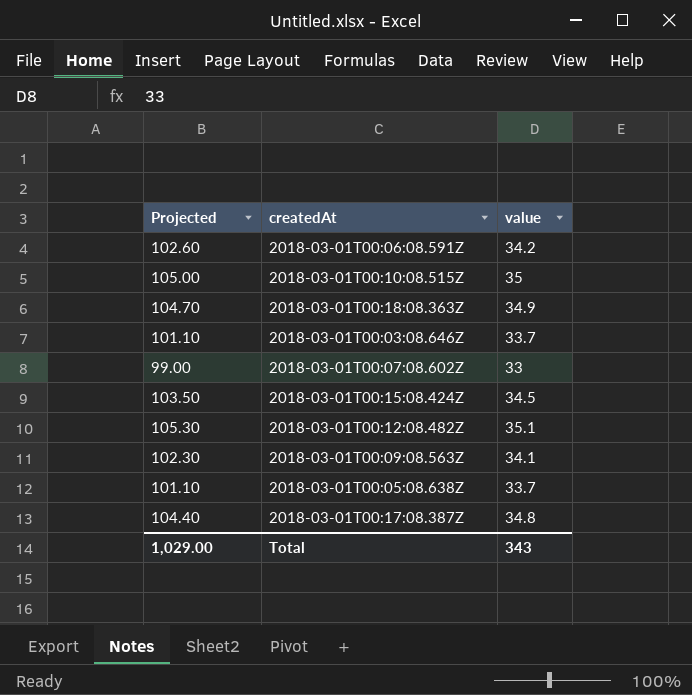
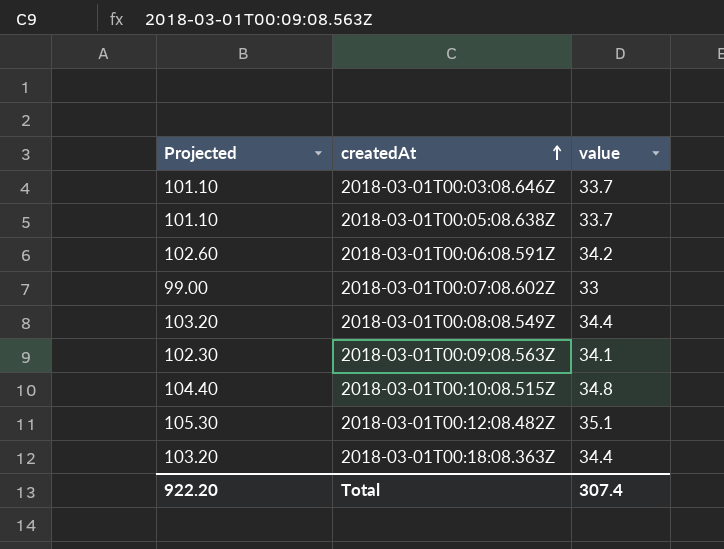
row order: none -> createdAt ascending
row 2018-03-01T00:15:08.424Z: 103.50 | 34.5 -> none
row 2018-03-01T00:17:08.387Z: 104.40 | 34.8 -> none
row 2018-03-01T00:08:08.549Z: none -> 103.20 | 34.4
2018-03-01T00:10:08.515Z | Projected: 105.00 -> 104.40
2018-03-01T00:10:08.515Z | value: 35 -> 34.8
2018-03-01T00:18:08.363Z | Projected: 104.70 -> 103.20
2018-03-01T00:18:08.363Z | value: 34.9 -> 34.4
Total | Projected: 1,029.00 -> 922.20
Total | value: 343 -> 307.4

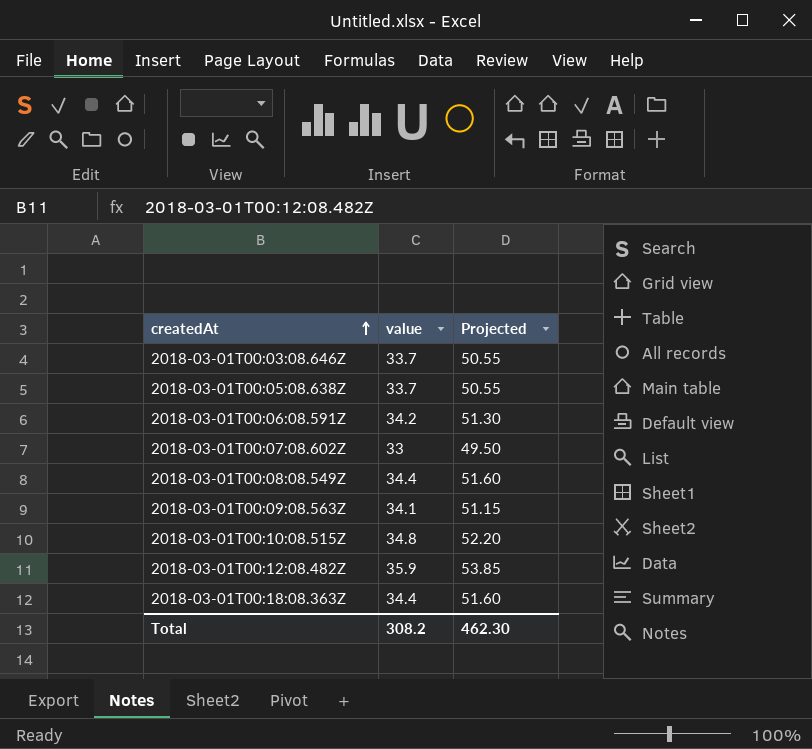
column Projected | formula: [value] * 3 -> [value] * 1.5
column Projected | position: 1 -> 3
2018-03-01T00:12:08.482Z | value: 35.1 -> 35.9
Total | value: 307.4 -> 308.2
Total | Projected: 922.20 -> 462.30

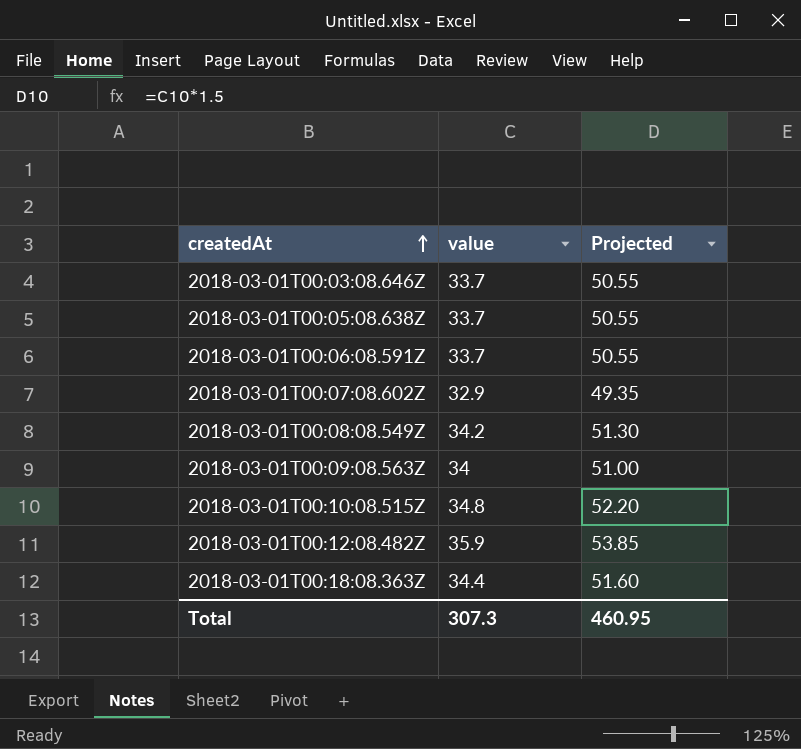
2018-03-01T00:06:08.591Z | value: 34.2 -> 33.7
2018-03-01T00:06:08.591Z | Projected: 51.30 -> 50.55
2018-03-01T00:07:08.602Z | value: 33 -> 32.9
2018-03-01T00:07:08.602Z | Projected: 49.50 -> 49.35
2018-03-01T00:08:08.549Z | value: 34.4 -> 34.2
2018-03-01T00:08:08.549Z | Projected: 51.60 -> 51.30
2018-03-01T00:09:08.563Z | value: 34.1 -> 34
2018-03-01T00:09:08.563Z | Projected: 51.15 -> 51.00
Total | value: 308.2 -> 307.3
Total | Projected: 462.30 -> 460.95

